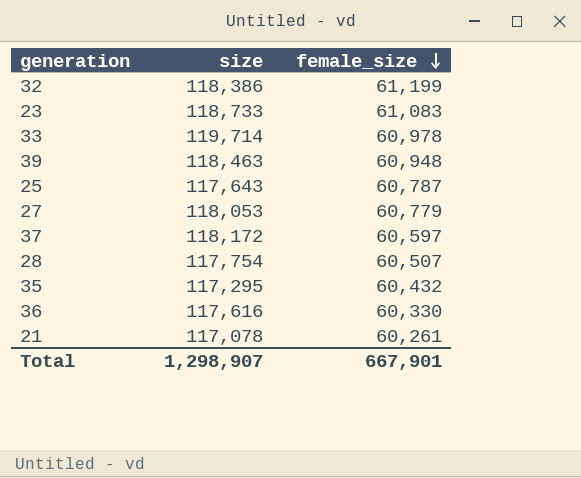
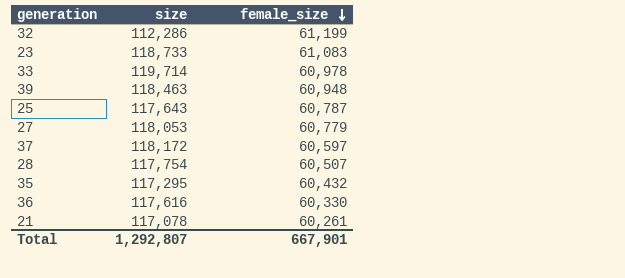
32 | size: 118,386 -> 112,286
Total | size: 1,298,907 -> 1,292,807

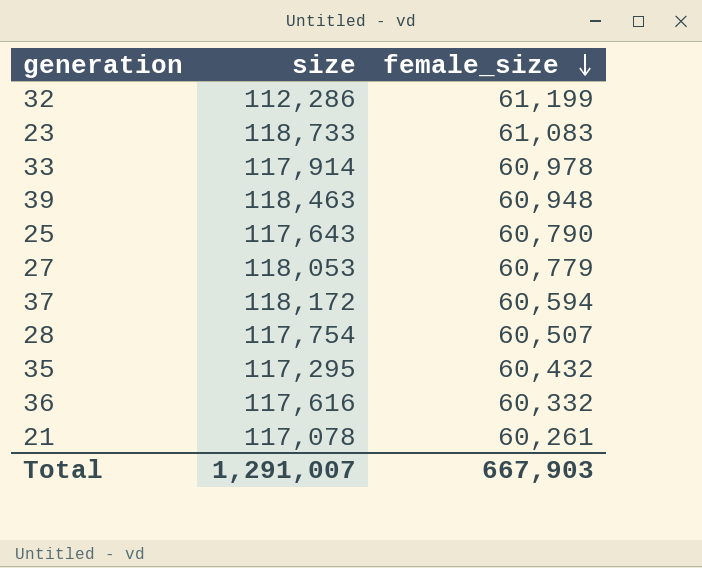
33 | size: 119,714 -> 117,914
25 | female_size: 60,787 -> 60,790
37 | female_size: 60,597 -> 60,594
36 | female_size: 60,330 -> 60,332
Total | size: 1,292,807 -> 1,291,007
Total | female_size: 667,901 -> 667,903

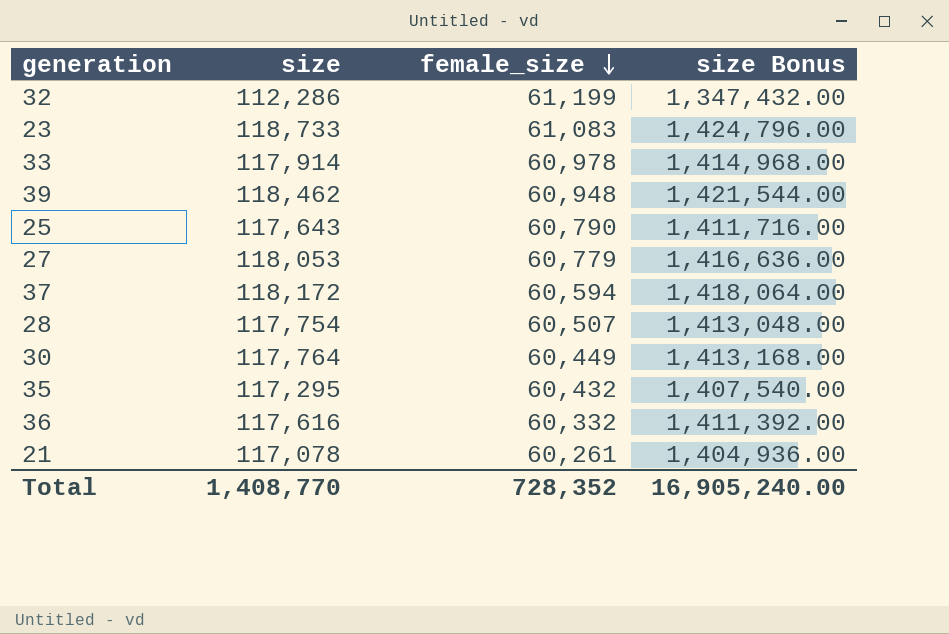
column size Bonus | formula: none -> [size] * 12
39 | size: 118,463 -> 118,462
row 30: none -> 117,764 | 60,449 | 1,413,168.00
Total | size: 1,291,007 -> 1,408,770
Total | female_size: 667,903 -> 728,352

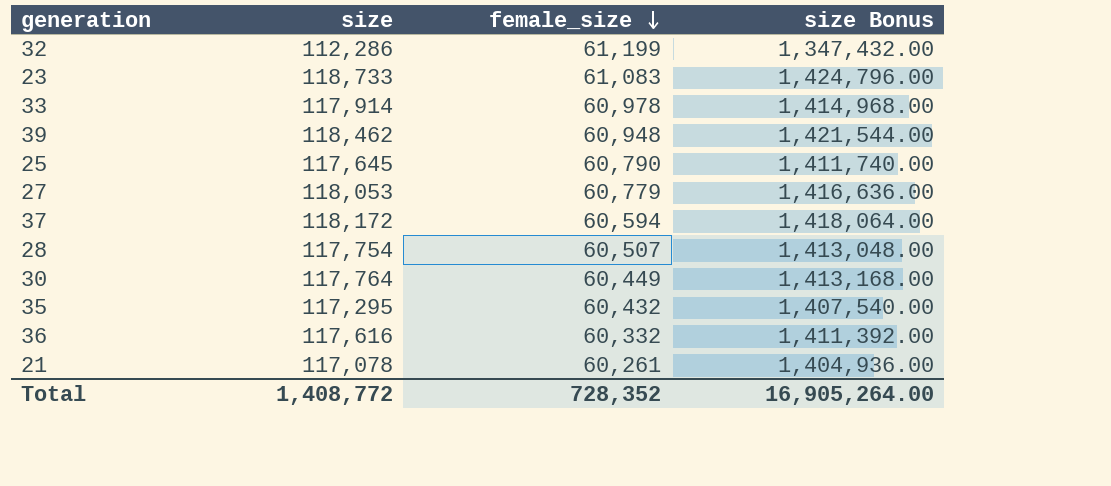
25 | size: 117,643 -> 117,645
25 | size Bonus: 1,411,716.00 -> 1,411,740.00
Total | size: 1,408,770 -> 1,408,772
Total | size Bonus: 16,905,240.00 -> 16,905,264.00

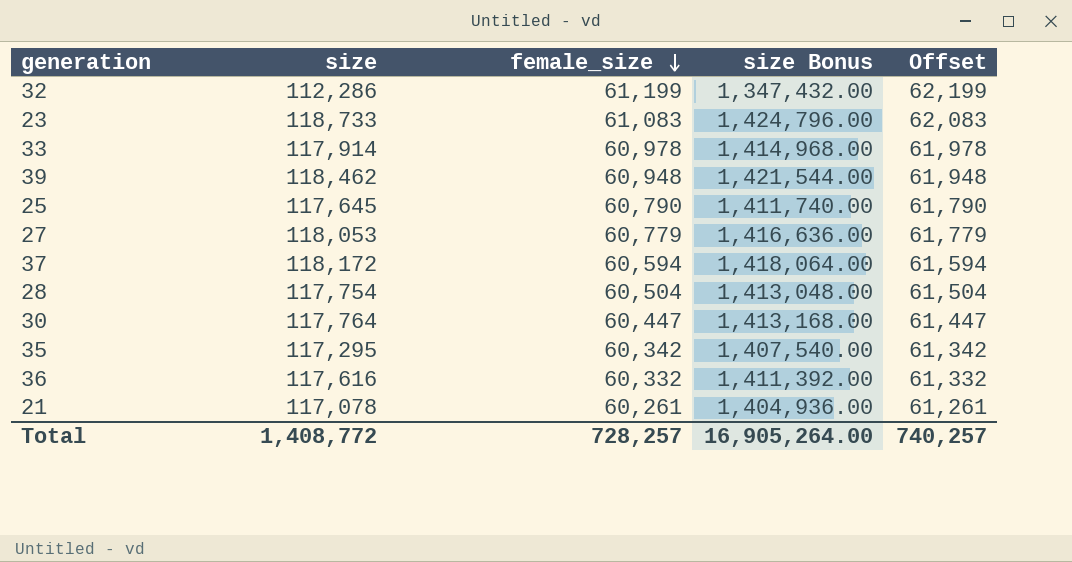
column Offset | formula: none -> [female_size] + 1000
28 | female_size: 60,507 -> 60,504
30 | female_size: 60,449 -> 60,447
35 | female_size: 60,432 -> 60,342
Total | female_size: 728,352 -> 728,257

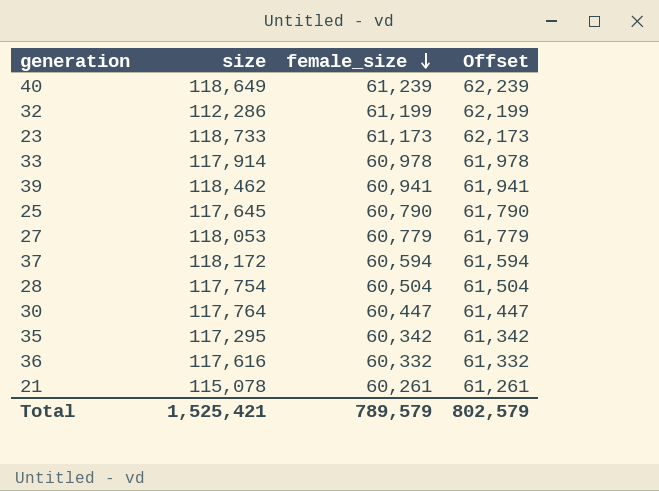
column size Bonus | formula: [size] * 12 -> none
row 40: none -> 118,649 | 61,239 | 62,239
23 | female_size: 61,083 -> 61,173
23 | Offset: 62,083 -> 62,173
39 | female_size: 60,948 -> 60,941
39 | Offset: 61,948 -> 61,941
21 | size: 117,078 -> 115,078
Total | size: 1,408,772 -> 1,525,421
Total | female_size: 728,257 -> 789,579
Total | Offset: 740,257 -> 802,579

